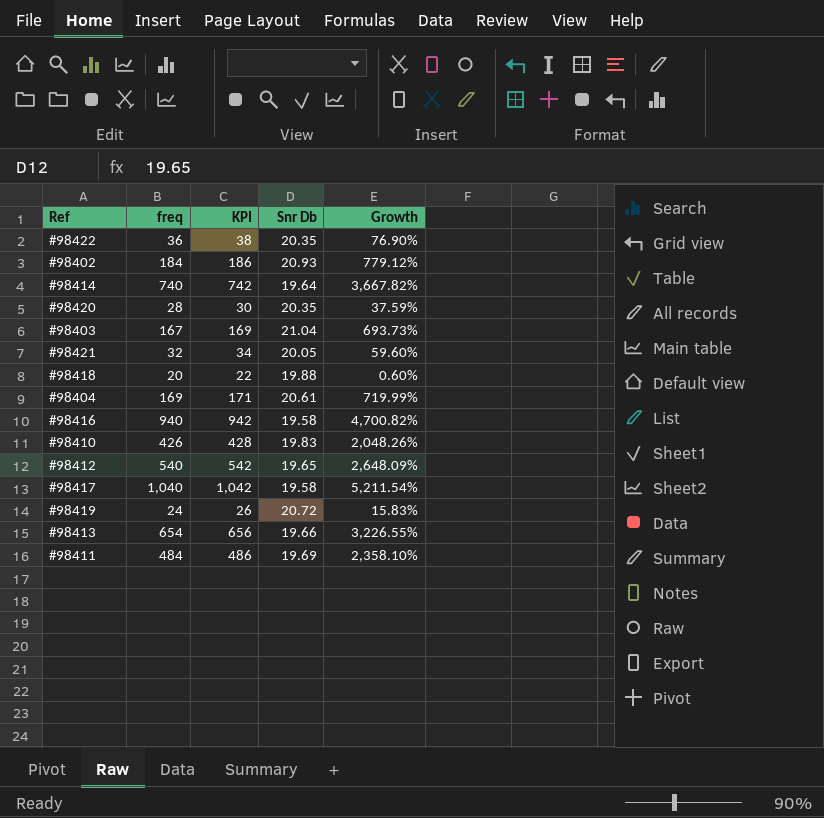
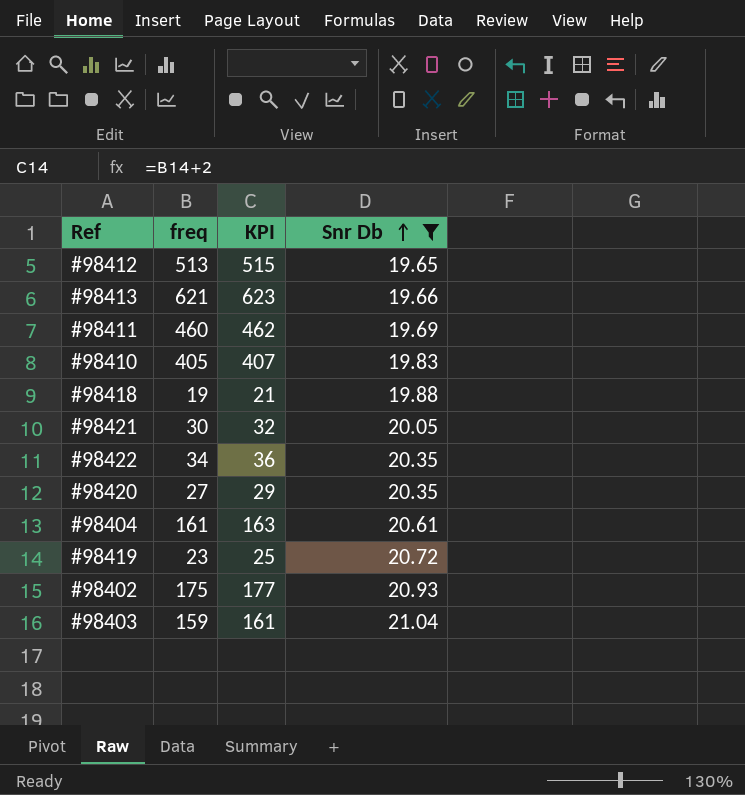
filter: none -> Snr Db >= 19.65
row order: none -> Snr Db ascending
column Growth | formula: ([freq] - [Snr Db]) / [Snr Db] -> none
#98412 | freq: 540 -> 513
#98412 | KPI: 542 -> 515
#98413 | freq: 654 -> 621
#98413 | KPI: 656 -> 623
#98411 | freq: 484 -> 460
#98411 | KPI: 486 -> 462
#98410 | freq: 426 -> 405
#98410 | KPI: 428 -> 407
#98418 | freq: 20 -> 19
#98418 | KPI: 22 -> 21
#98421 | freq: 32 -> 30
#98421 | KPI: 34 -> 32
#98422 | freq: 36 -> 34
#98422 | KPI: 38 -> 36
#98420 | freq: 28 -> 27
#98420 | KPI: 30 -> 29
#98404 | freq: 169 -> 161
#98404 | KPI: 171 -> 163
#98419 | freq: 24 -> 23
#98419 | KPI: 26 -> 25
#98402 | freq: 184 -> 175
#98402 | KPI: 186 -> 177
#98403 | freq: 167 -> 159
#98403 | KPI: 169 -> 161

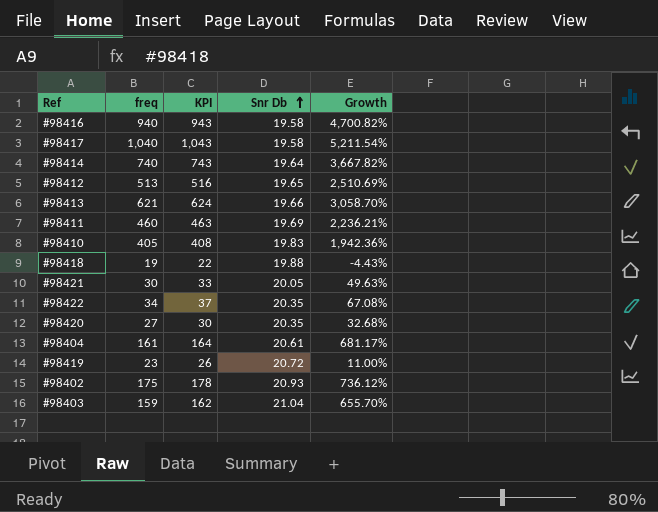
filter: Snr Db >= 19.65 -> none
column KPI | formula: [freq] + 2 -> [freq] + 3
column Growth | formula: none -> ([freq] - [Snr Db]) / [Snr Db]

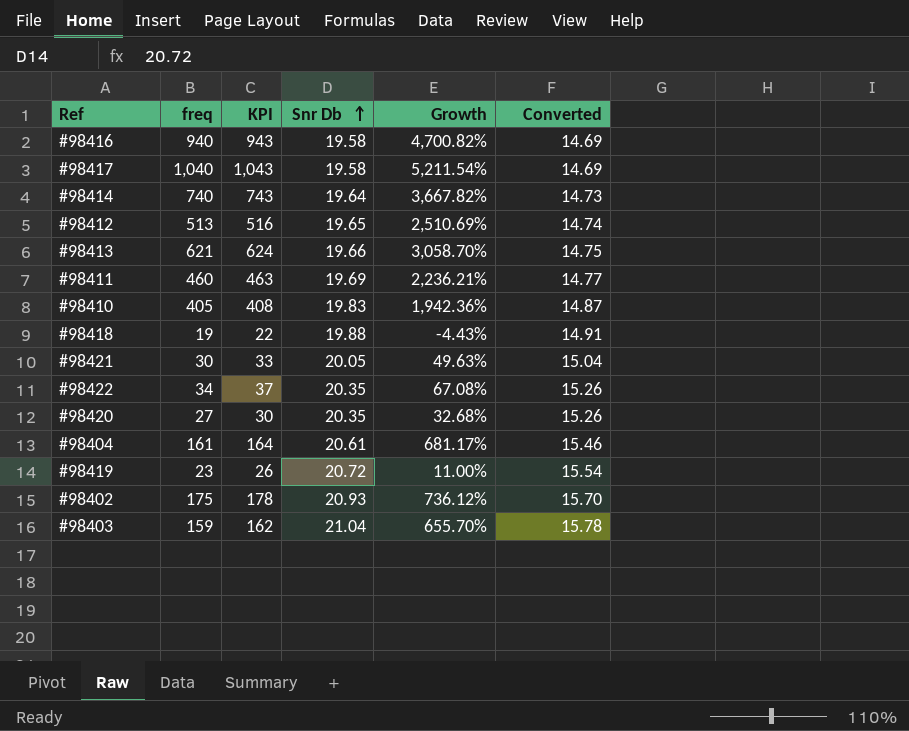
column Converted | formula: none -> [Snr Db] * 0.75

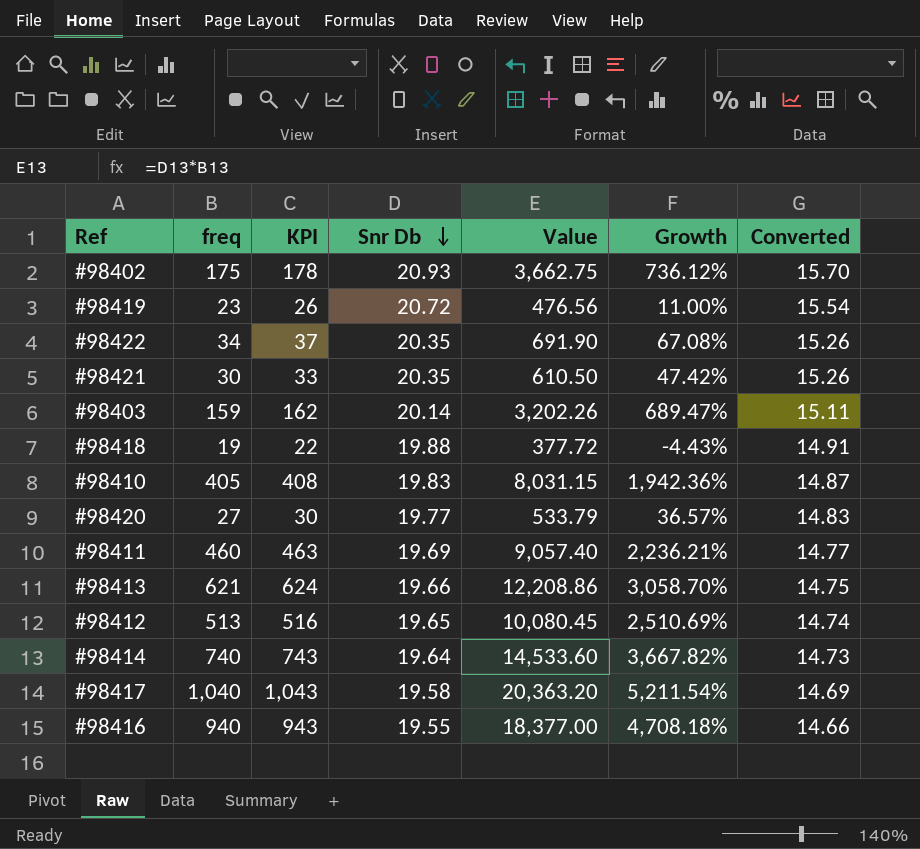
row order: Snr Db ascending -> Snr Db descending
column Value | formula: none -> [freq] * [Snr Db]
row #98404: 161 | 164 | 20.61 | 681.17% | 15.46 -> none
#98421 | Snr Db: 20.05 -> 20.35
#98421 | Growth: 49.63% -> 47.42%
#98421 | Converted: 15.04 -> 15.26
#98403 | Snr Db: 21.04 -> 20.14
#98403 | Growth: 655.70% -> 689.47%
#98403 | Converted: 15.78 -> 15.11
#98420 | Snr Db: 20.35 -> 19.77
#98420 | Growth: 32.68% -> 36.57%
#98420 | Converted: 15.26 -> 14.83
#98416 | Snr Db: 19.58 -> 19.55
#98416 | Growth: 4,700.82% -> 4,708.18%
#98416 | Converted: 14.69 -> 14.66

